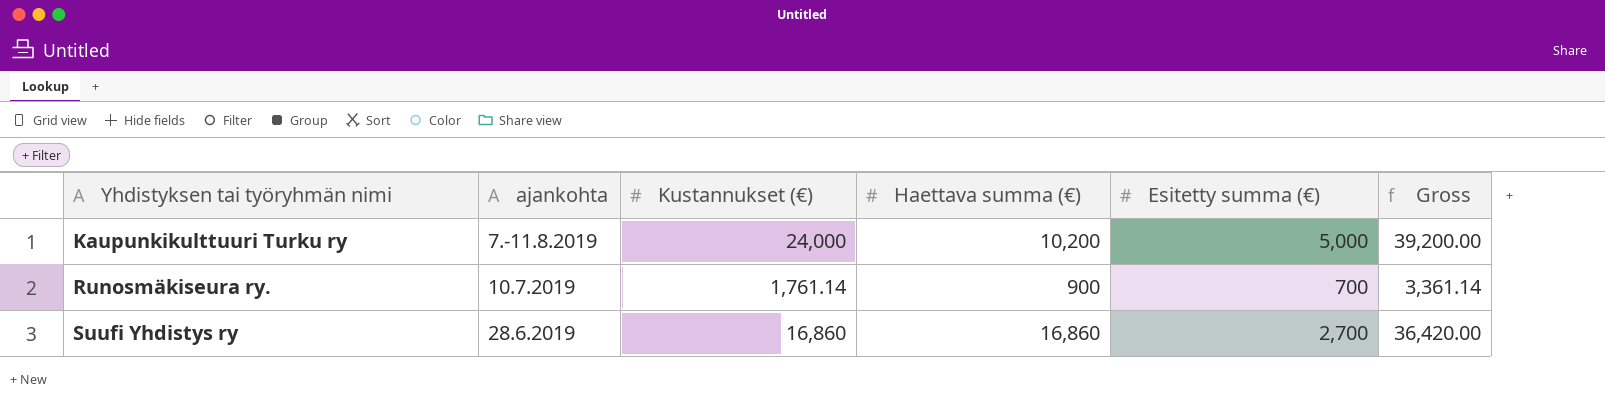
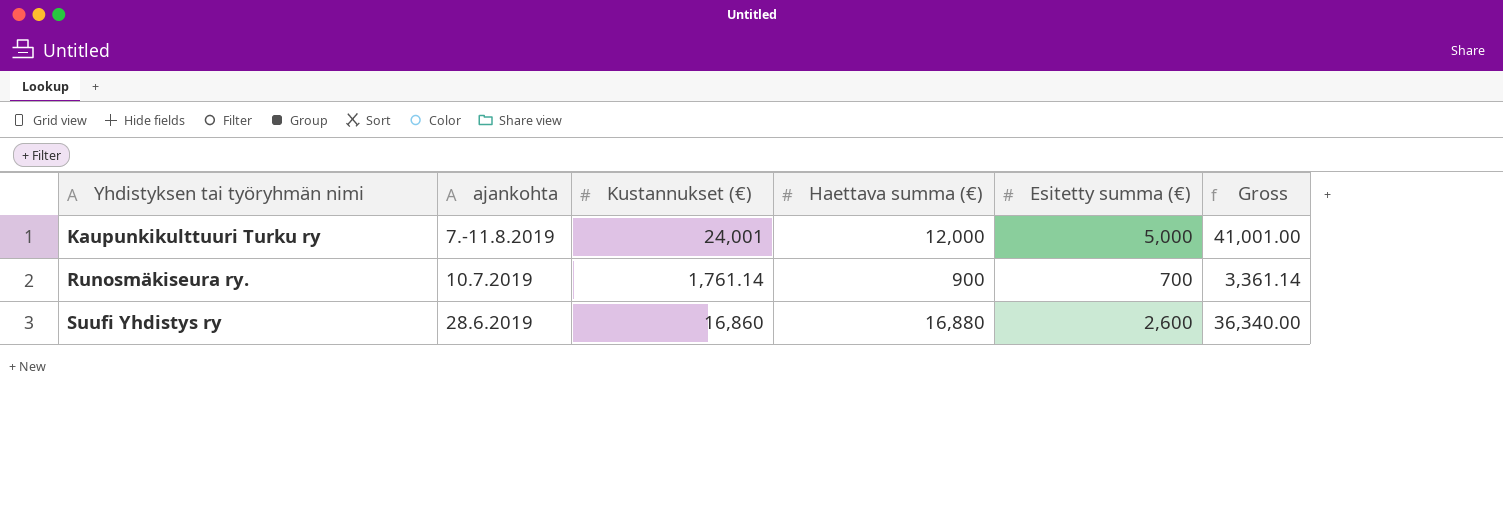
Kaupunkikulttuuri Turku ry | Kustannukset (€): 24,000 -> 24,001
Kaupunkikulttuuri Turku ry | Haettava summa (€): 10,200 -> 12,000
Kaupunkikulttuuri Turku ry | Gross: 39,200.00 -> 41,001.00
Suufi Yhdistys ry | Haettava summa (€): 16,860 -> 16,880
Suufi Yhdistys ry | Esitetty summa (€): 2,700 -> 2,600
Suufi Yhdistys ry | Gross: 36,420.00 -> 36,340.00

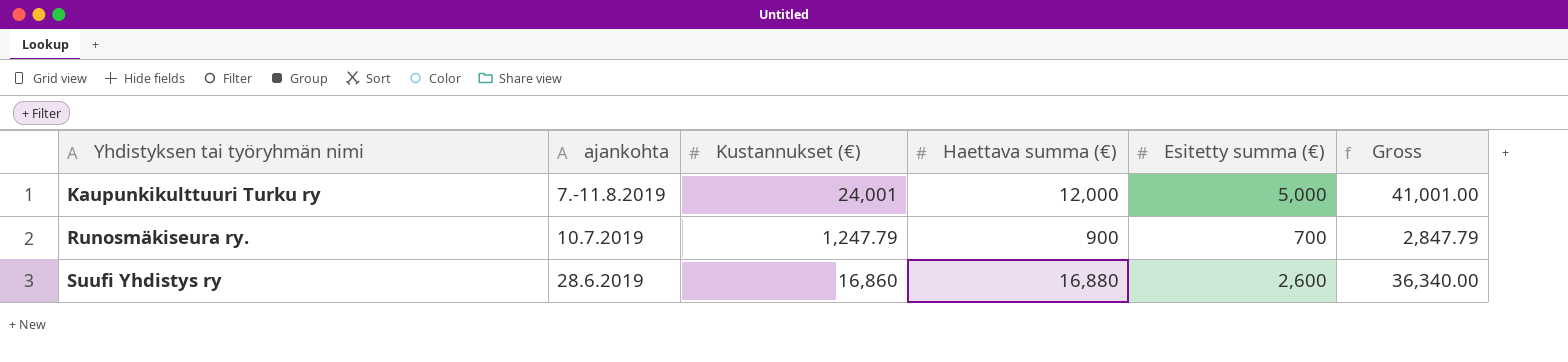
Runosmäkiseura ry. | Kustannukset (€): 1,761.14 -> 1,247.79
Runosmäkiseura ry. | Gross: 3,361.14 -> 2,847.79

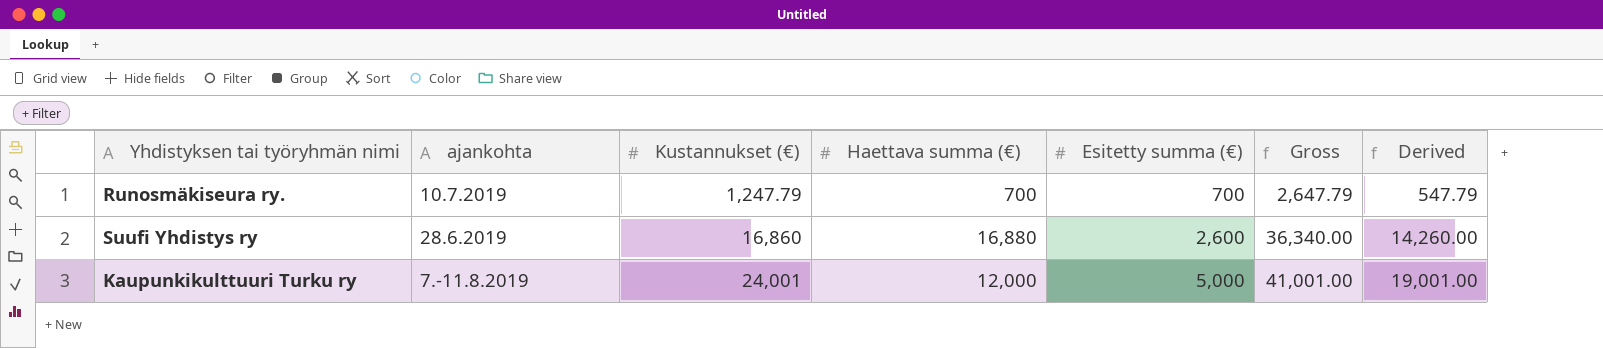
row order: Yhdistyksen tai työryhmän nimi ascending -> Kustannukset (€) ascending
column Derived | formula: none -> [Kustannukset (€)] - [Esitetty summa (€)]
Runosmäkiseura ry. | Haettava summa (€): 900 -> 700
Runosmäkiseura ry. | Gross: 2,847.79 -> 2,647.79

